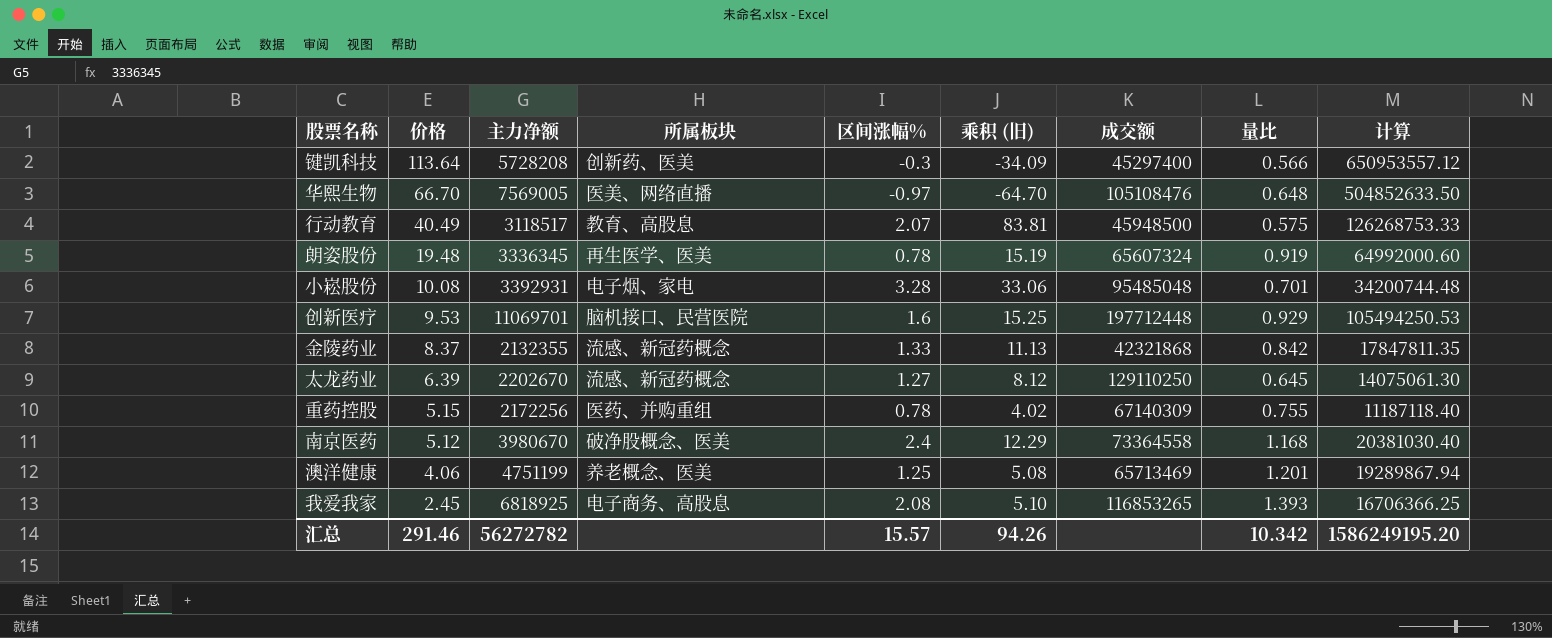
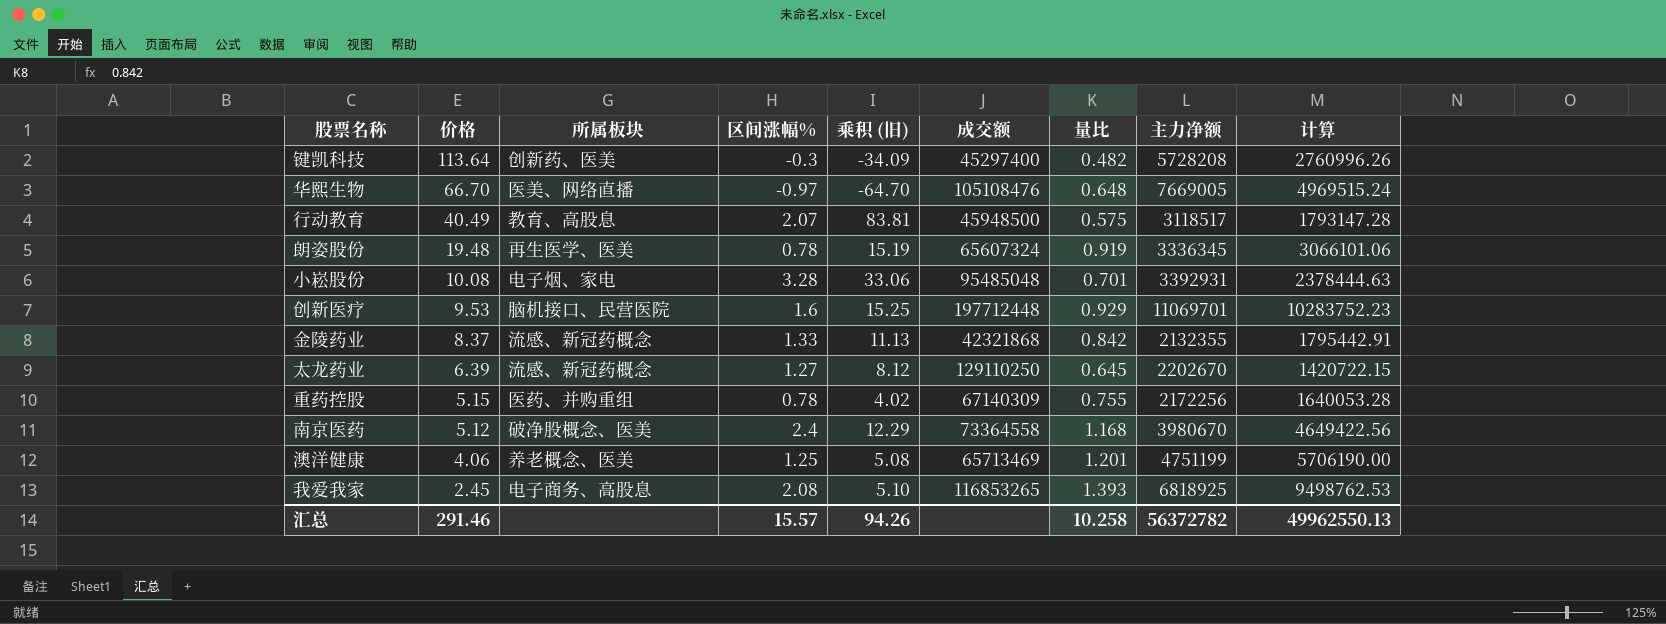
column 主力净额 | position: 3 -> 8
column 计算 | formula: [价格] * [主力净额] -> [量比] * [主力净额]
键凯科技 | 量比: 0.566 -> 0.482
华熙生物 | 主力净额: 7569005 -> 7669005
汇总 | 量比: 10.342 -> 10.258
汇总 | 主力净额: 56272782 -> 56372782
汇总 | 计算: 1586249195.20 -> 49962550.13

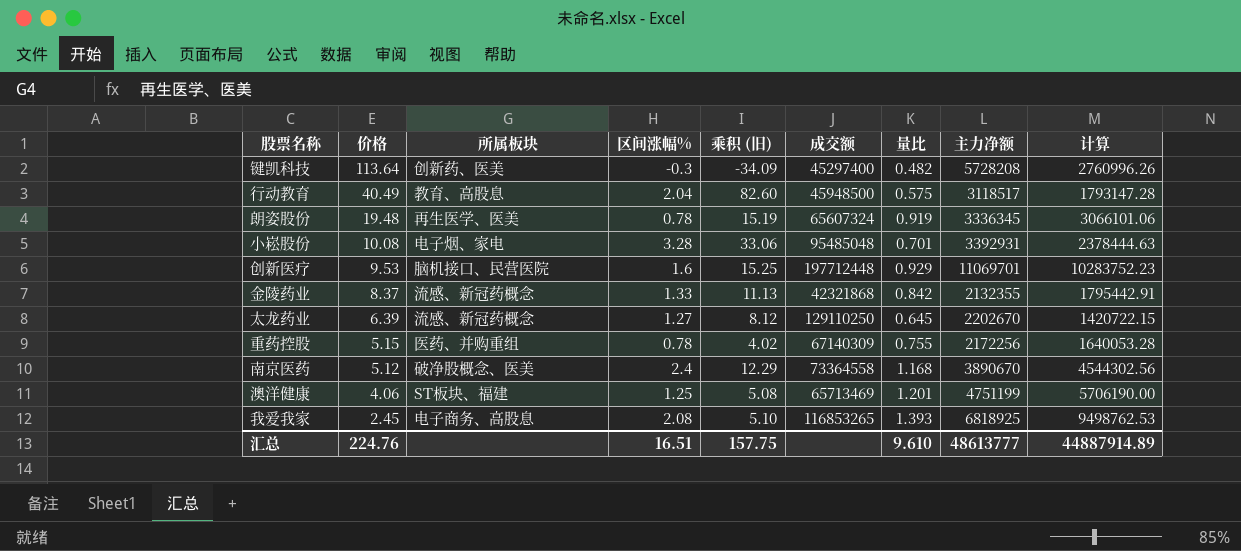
row 华熙生物: 66.70 | 医美、网络直播 | -0.97 | -64.70 | 105108476 | 0.648 | 7669005 | 4969515.24 -> none
行动教育 | 区间涨幅%: 2.07 -> 2.04
行动教育 | 乘积 (旧): 83.81 -> 82.60
南京医药 | 主力净额: 3980670 -> 3890670
南京医药 | 计算: 4649422.56 -> 4544302.56
澳洋健康 | 所属板块: 养老概念、医美 -> ST板块、福建
汇总 | 价格: 291.46 -> 224.76
汇总 | 区间涨幅%: 15.57 -> 16.51
汇总 | 乘积 (旧): 94.26 -> 157.75
汇总 | 量比: 10.258 -> 9.610
汇总 | 主力净额: 56372782 -> 48613777
汇总 | 计算: 49962550.13 -> 44887914.89

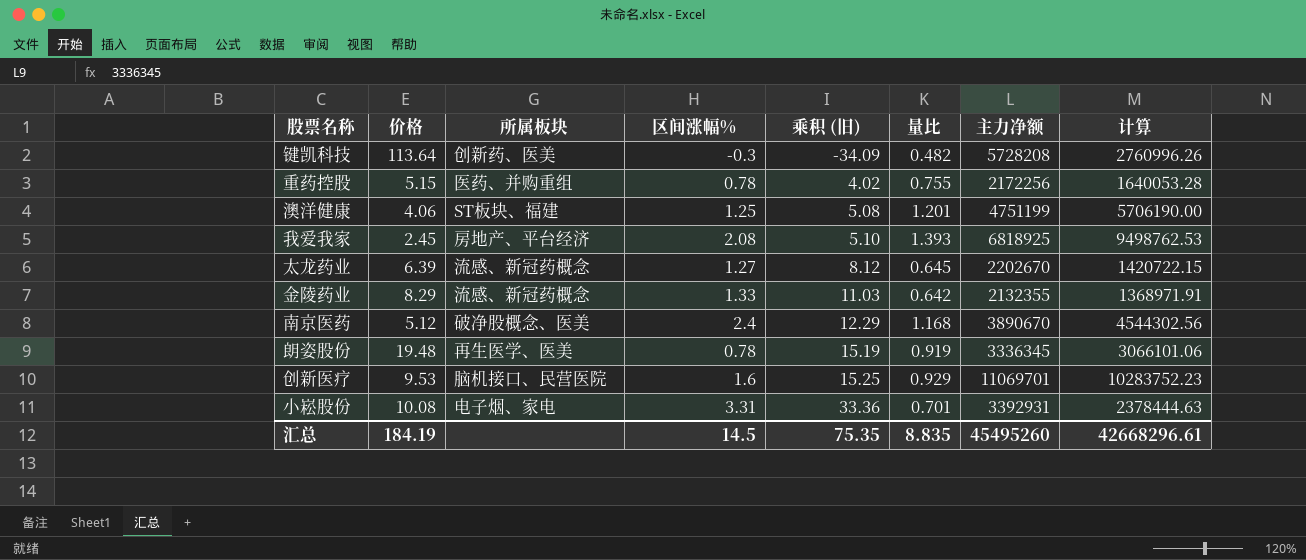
row order: 价格 descending -> 乘积 (旧) ascending
column 成交额 | position: 6 -> none
row 行动教育: 40.49 | 教育、高股息 | 2.04 | 82.60 | 45948500 | 0.575 | 3118517 | 1793147.28 -> none
我爱我家 | 所属板块: 电子商务、高股息 -> 房地产、平台经济
金陵药业 | 价格: 8.37 -> 8.29
金陵药业 | 乘积 (旧): 11.13 -> 11.03
金陵药业 | 量比: 0.842 -> 0.642
金陵药业 | 计算: 1795442.91 -> 1368971.91
小崧股份 | 区间涨幅%: 3.28 -> 3.31
小崧股份 | 乘积 (旧): 33.06 -> 33.36
汇总 | 价格: 224.76 -> 184.19
汇总 | 区间涨幅%: 16.51 -> 14.5
汇总 | 乘积 (旧): 157.75 -> 75.35
汇总 | 量比: 9.610 -> 8.835
汇总 | 主力净额: 48613777 -> 45495260
汇总 | 计算: 44887914.89 -> 42668296.61

